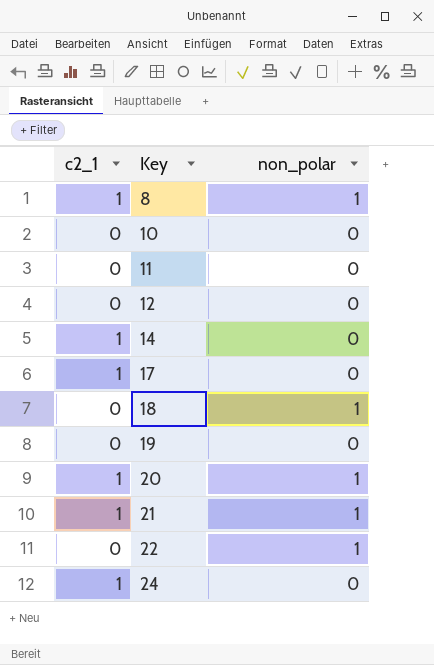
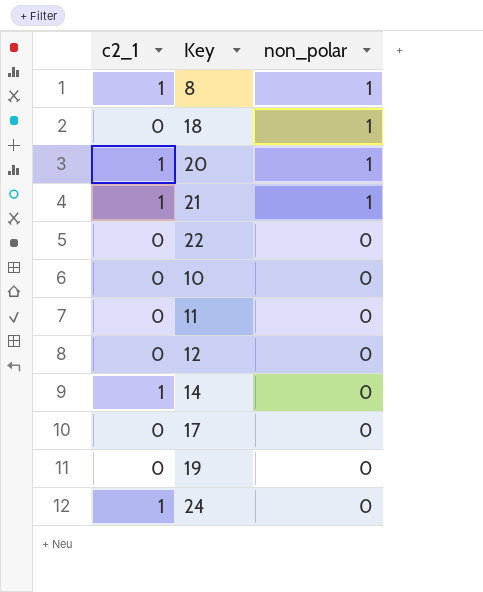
row order: Key ascending -> non_polar descending
22 | non_polar: 1 -> 0
17 | c2_1: 1 -> 0

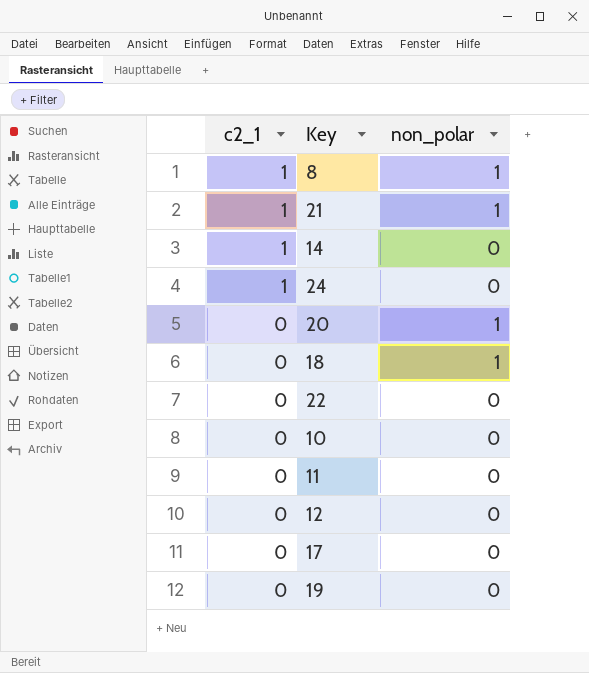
row order: non_polar descending -> c2_1 descending
20 | c2_1: 1 -> 0

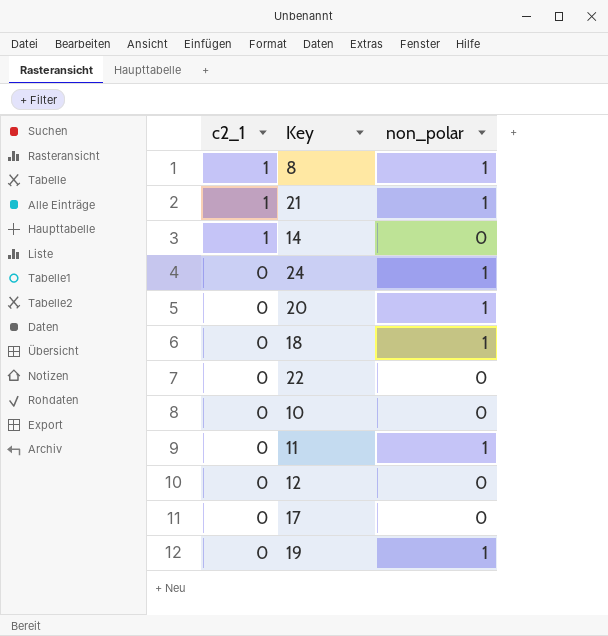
24 | c2_1: 1 -> 0
24 | non_polar: 0 -> 1
11 | non_polar: 0 -> 1
19 | non_polar: 0 -> 1

